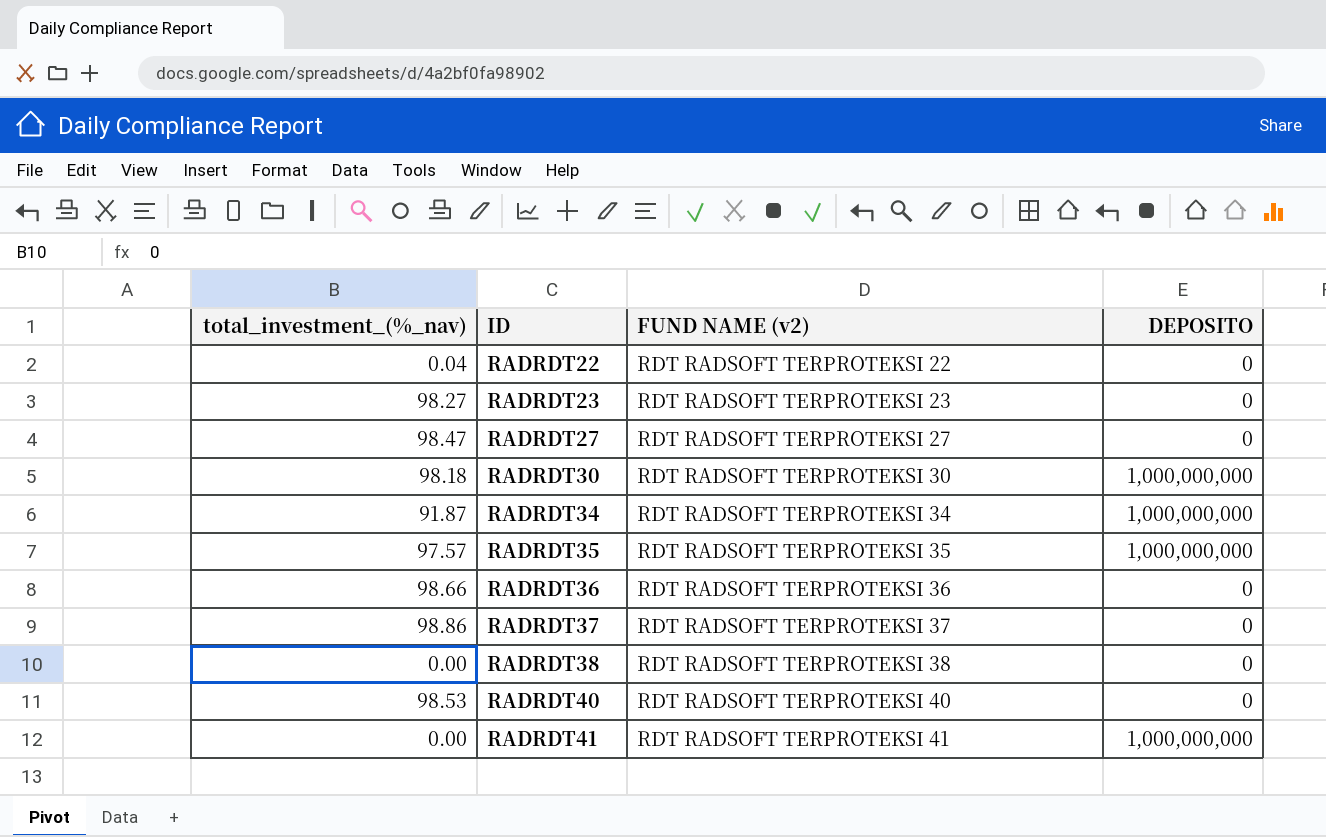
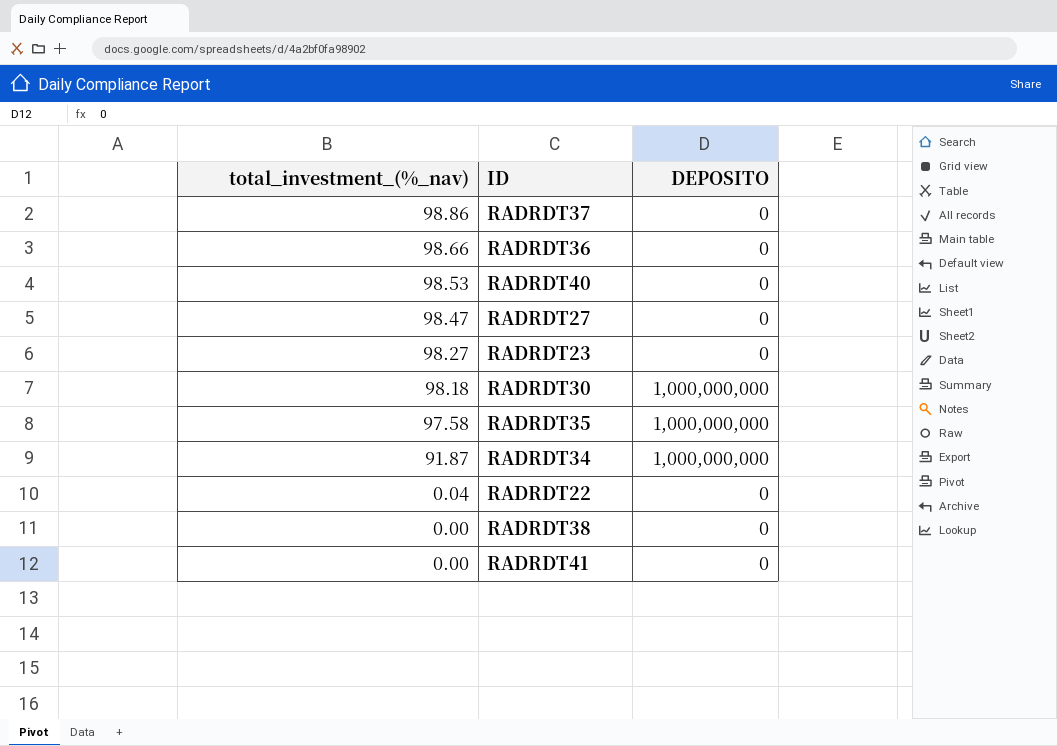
row order: ID ascending -> total_investment_(%_nav) descending
column FUND NAME (v2) | position: 3 -> none
RADRDT35 | total_investment_(%_nav): 97.57 -> 97.58
RADRDT41 | DEPOSITO: 1,000,000,000 -> 0

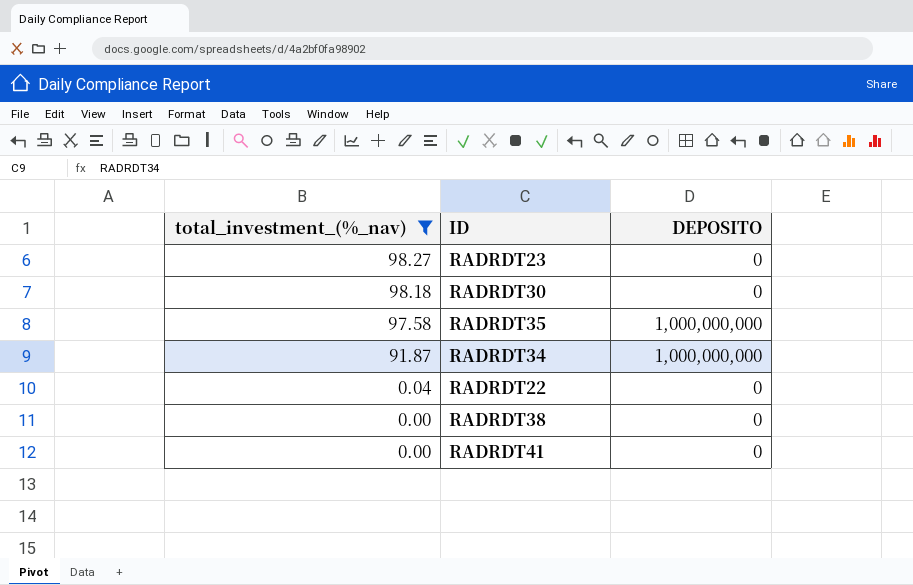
filter: none -> total_investment_(%_nav) <= 98.27
RADRDT30 | DEPOSITO: 1,000,000,000 -> 0

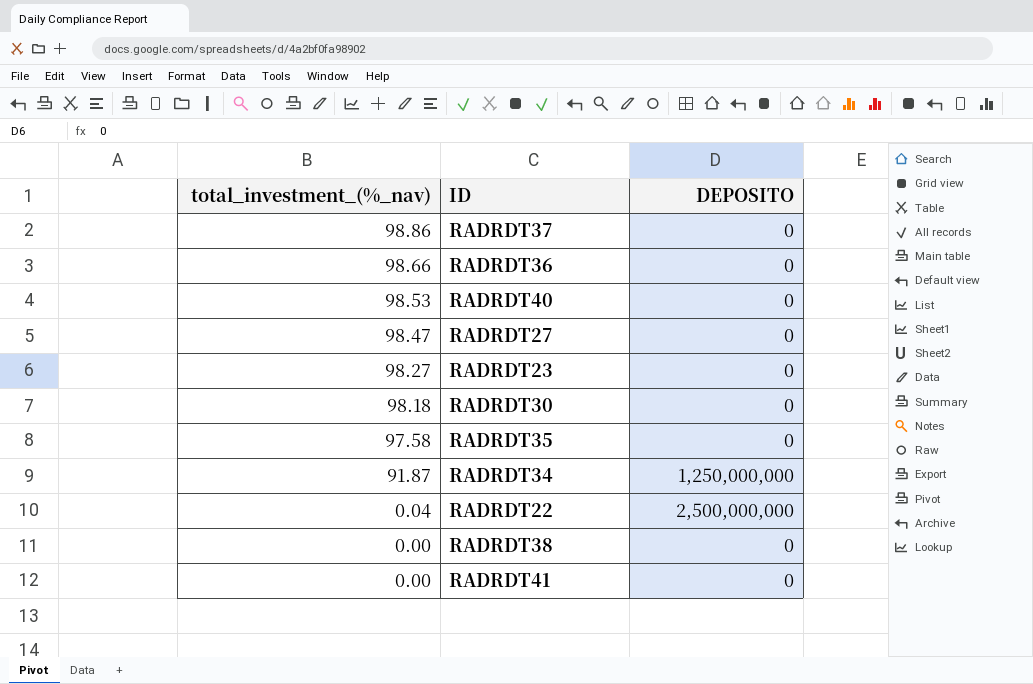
filter: total_investment_(%_nav) <= 98.27 -> none
RADRDT35 | DEPOSITO: 1,000,000,000 -> 0
RADRDT34 | DEPOSITO: 1,000,000,000 -> 1,250,000,000
RADRDT22 | DEPOSITO: 0 -> 2,500,000,000

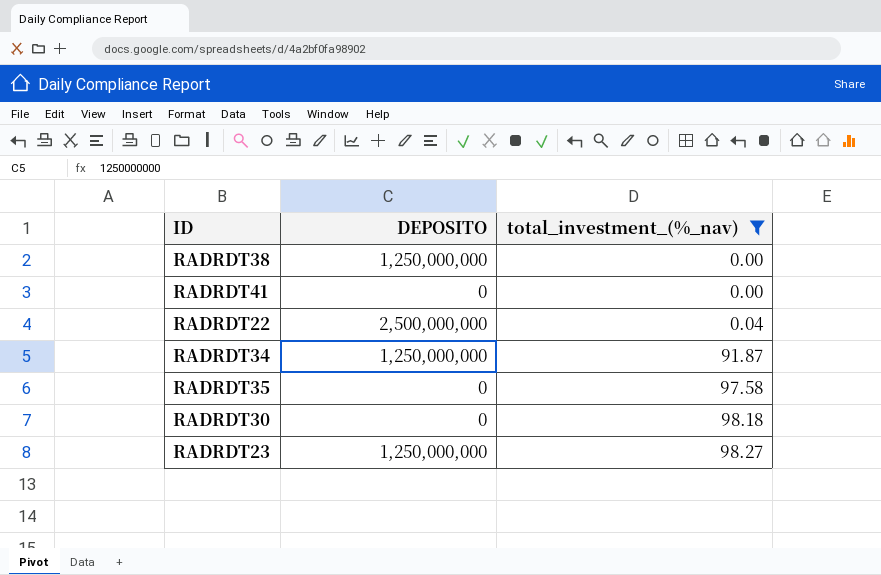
filter: none -> total_investment_(%_nav) <= 98.27
row order: total_investment_(%_nav) descending -> total_investment_(%_nav) ascending
column total_investment_(%_nav) | position: 1 -> 3
RADRDT38 | DEPOSITO: 0 -> 1,250,000,000
RADRDT23 | DEPOSITO: 0 -> 1,250,000,000

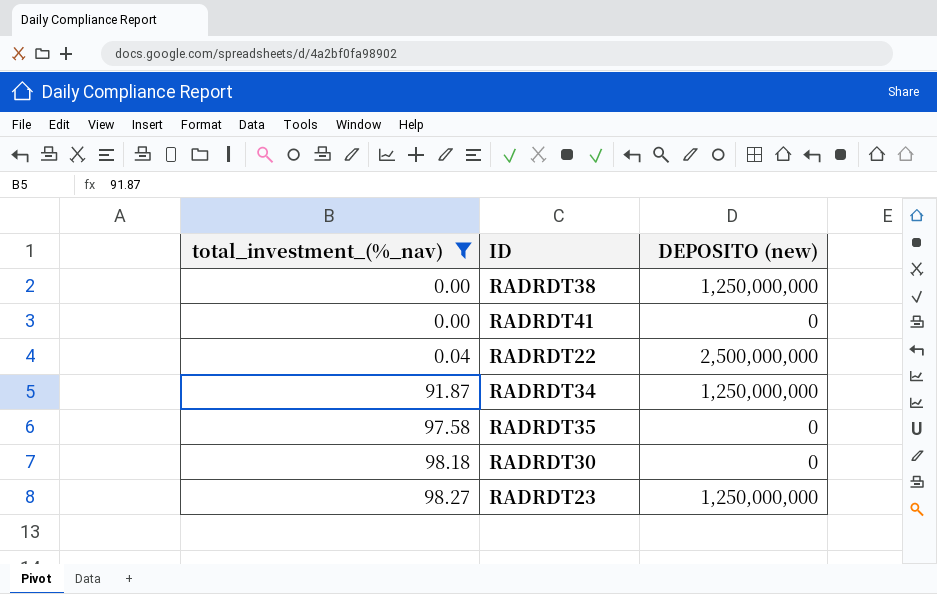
column total_investment_(%_nav) | position: 3 -> 1
column name: DEPOSITO -> DEPOSITO (new)

